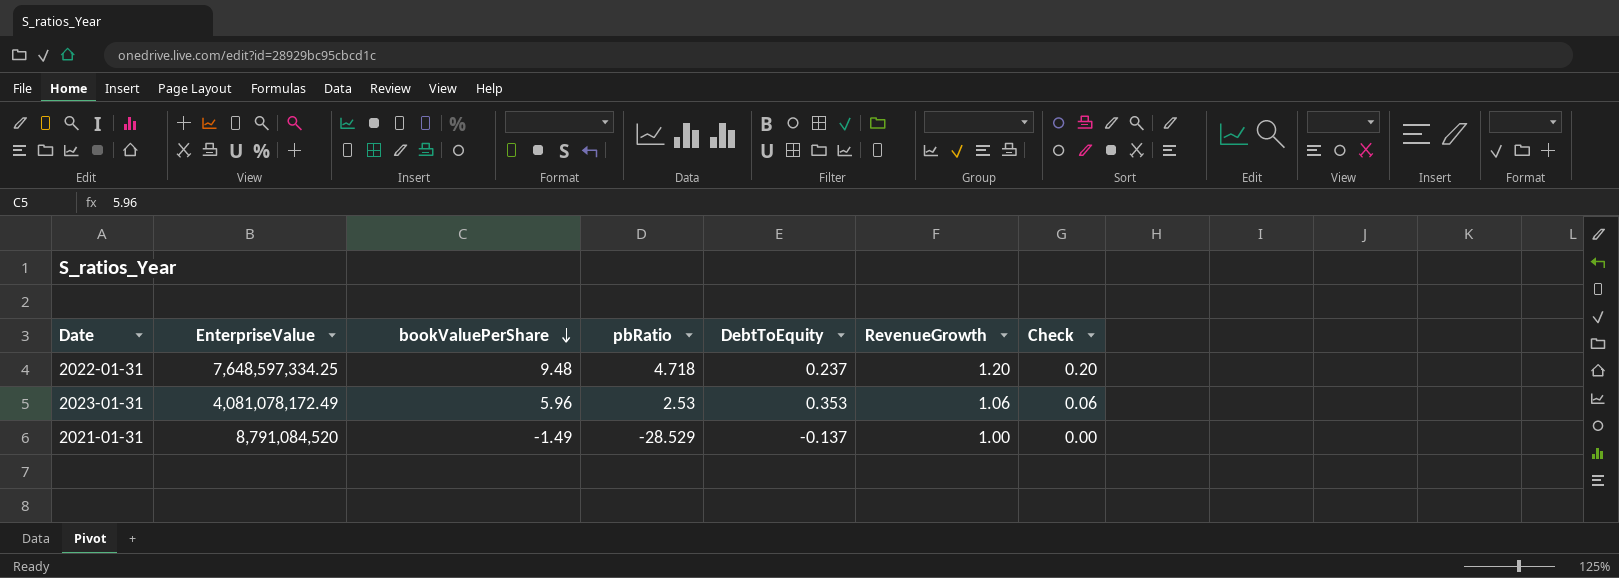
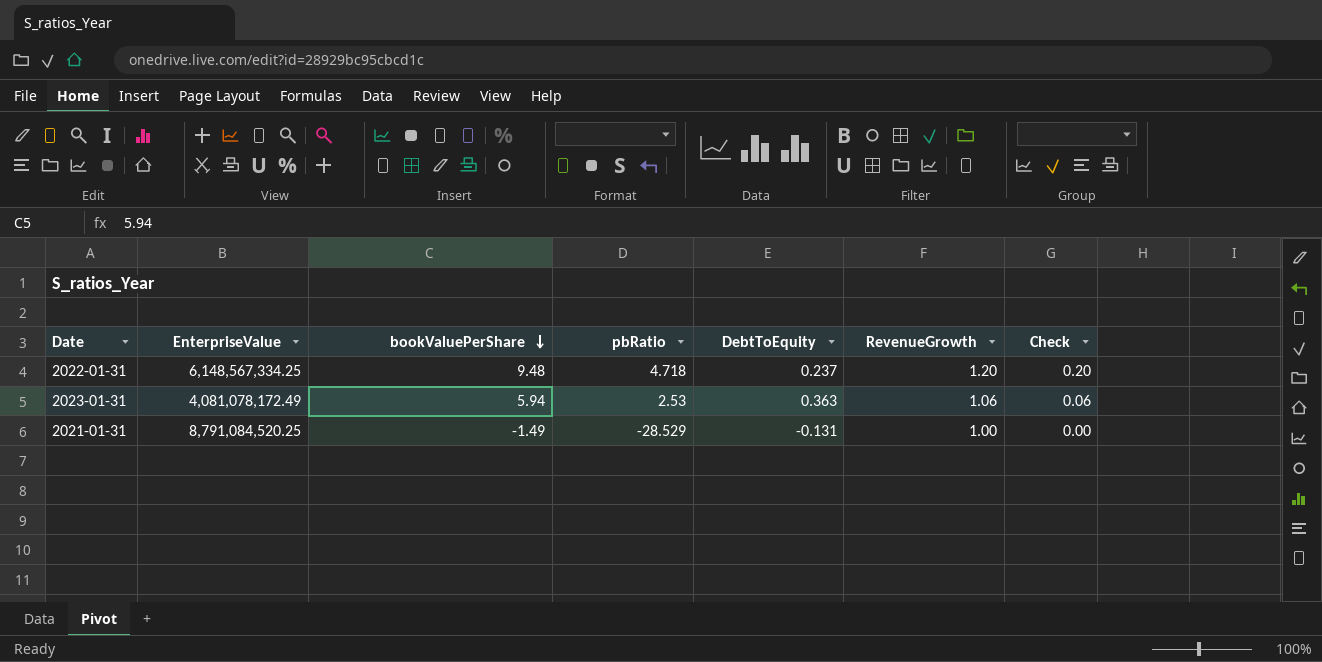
2022-01-31 | EnterpriseValue: 7,648,597,334.25 -> 6,148,567,334.25
2023-01-31 | bookValuePerShare: 5.96 -> 5.94
2023-01-31 | DebtToEquity: 0.353 -> 0.363
2021-01-31 | EnterpriseValue: 8,791,084,520 -> 8,791,084,520.25
2021-01-31 | DebtToEquity: -0.137 -> -0.131

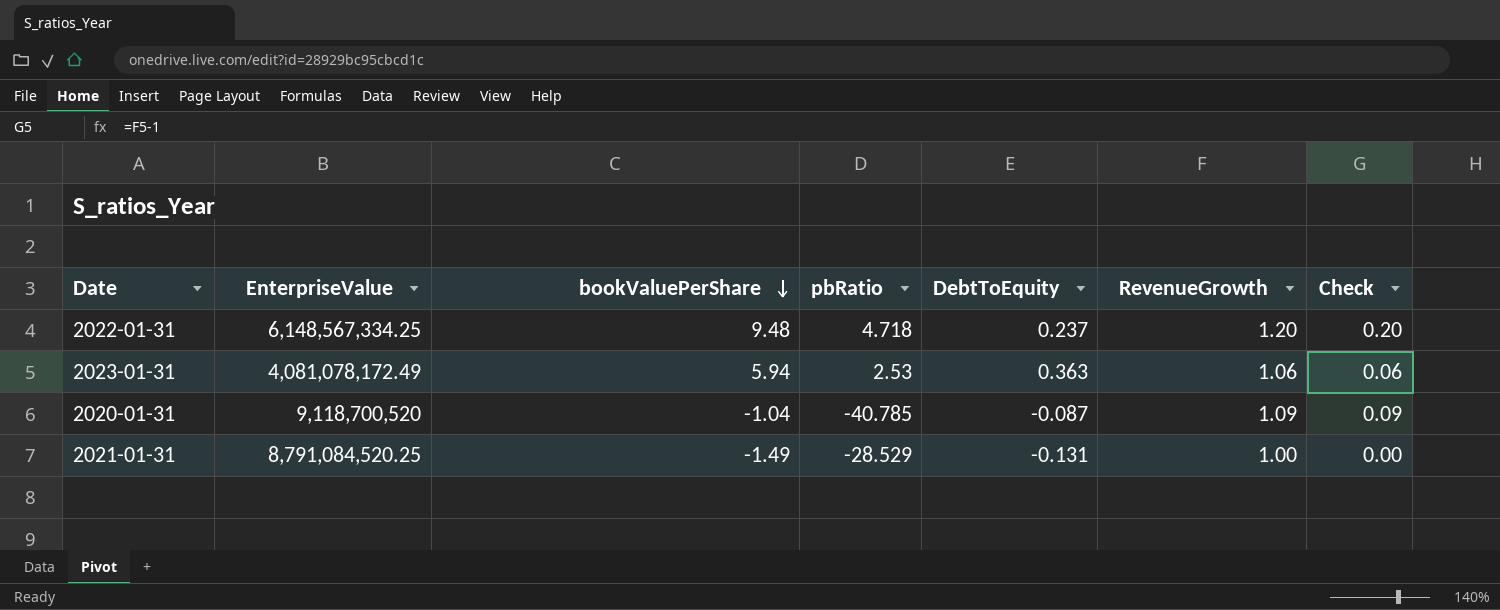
row 2020-01-31: none -> 9,118,700,520 | -1.04 | -40.785 | -0.087 | 1.09 | 0.09

